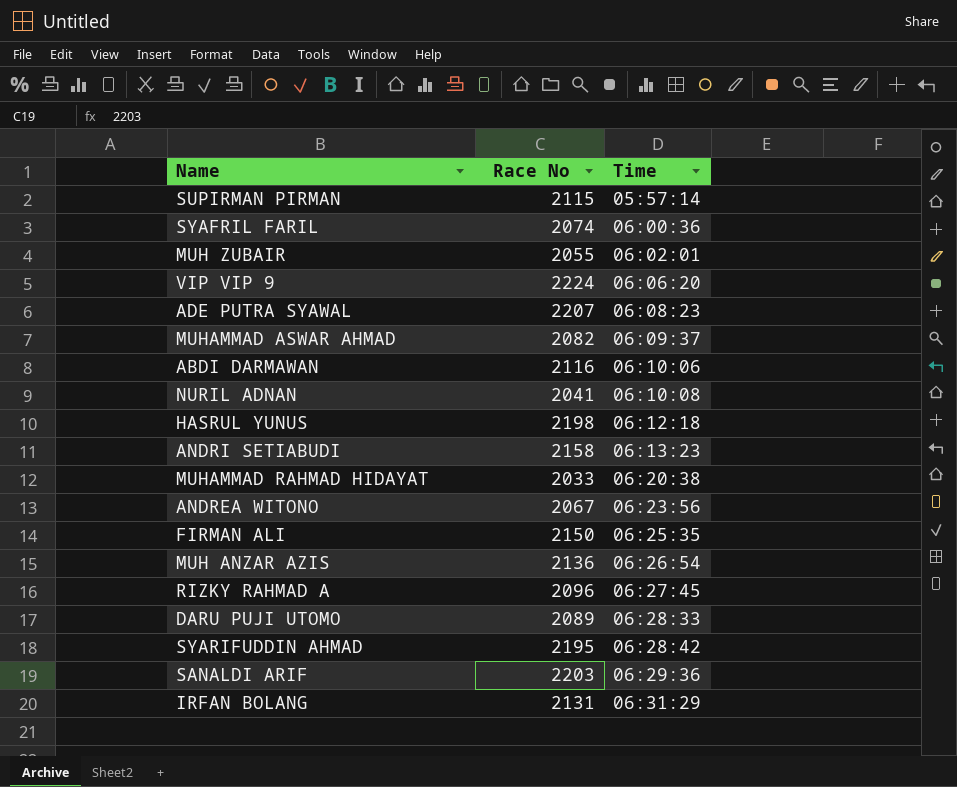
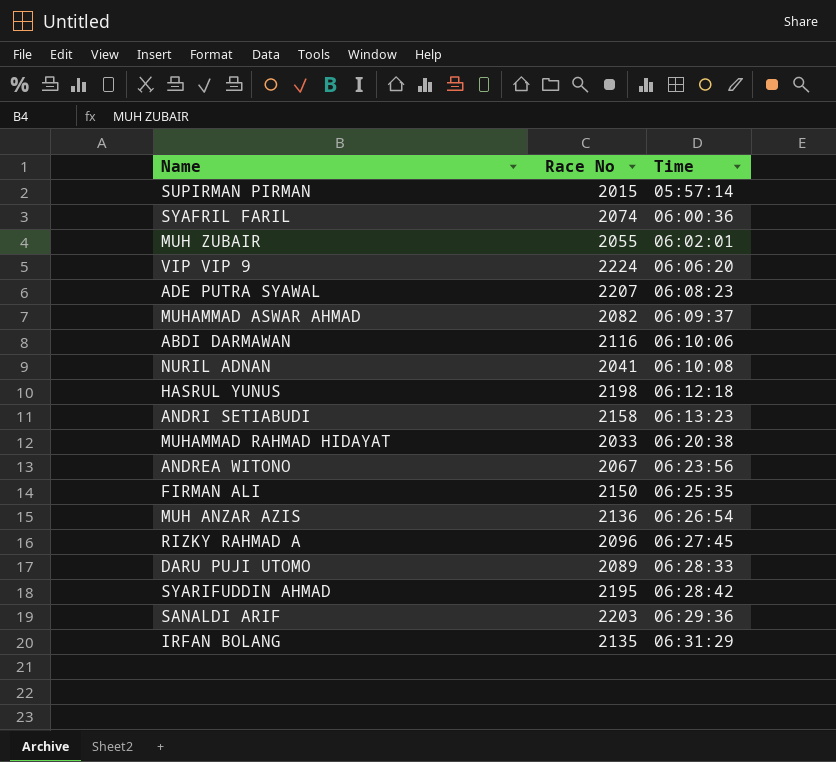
SUPIRMAN PIRMAN | Race No: 2115 -> 2015
IRFAN BOLANG | Race No: 2131 -> 2135

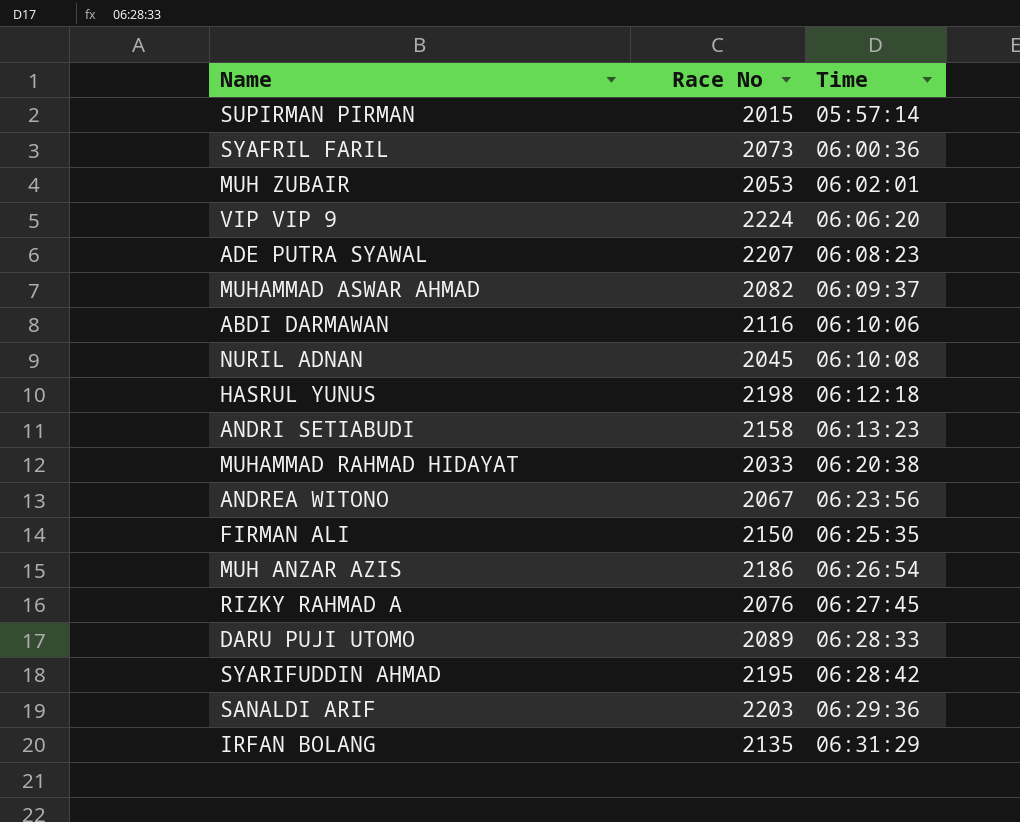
SYAFRIL FARIL | Race No: 2074 -> 2073
MUH ZUBAIR | Race No: 2055 -> 2053
NURIL ADNAN | Race No: 2041 -> 2045
MUH ANZAR AZIS | Race No: 2136 -> 2186
RIZKY RAHMAD A | Race No: 2096 -> 2076

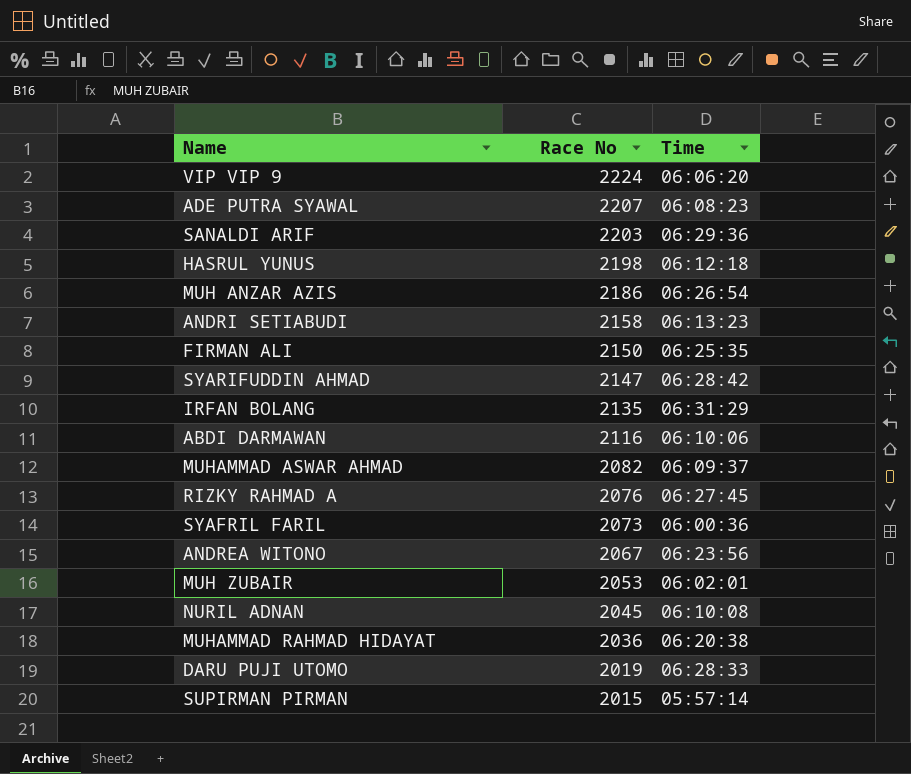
row order: Time ascending -> Race No descending
SYARIFUDDIN AHMAD | Race No: 2195 -> 2147
MUHAMMAD RAHMAD HIDAYAT | Race No: 2033 -> 2036
DARU PUJI UTOMO | Race No: 2089 -> 2019

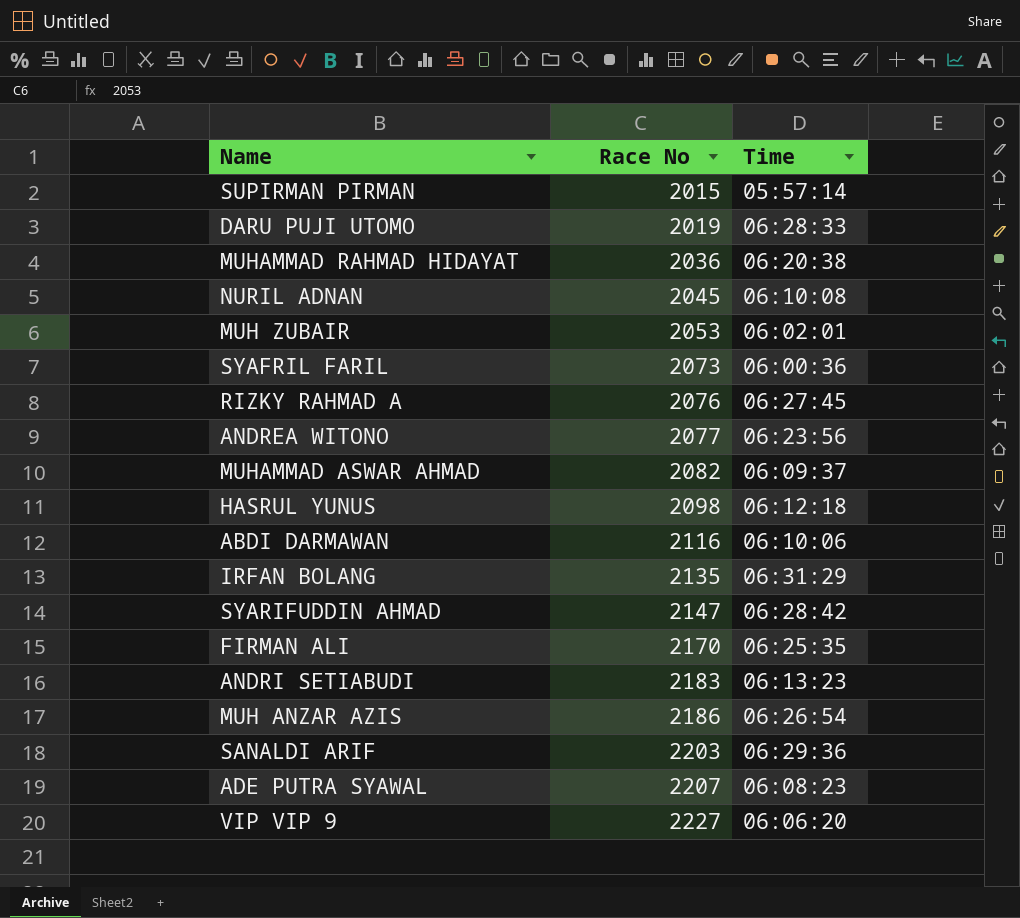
row order: Race No descending -> Race No ascending
ANDREA WITONO | Race No: 2067 -> 2077
HASRUL YUNUS | Race No: 2198 -> 2098
FIRMAN ALI | Race No: 2150 -> 2170
ANDRI SETIABUDI | Race No: 2158 -> 2183
VIP VIP 9 | Race No: 2224 -> 2227

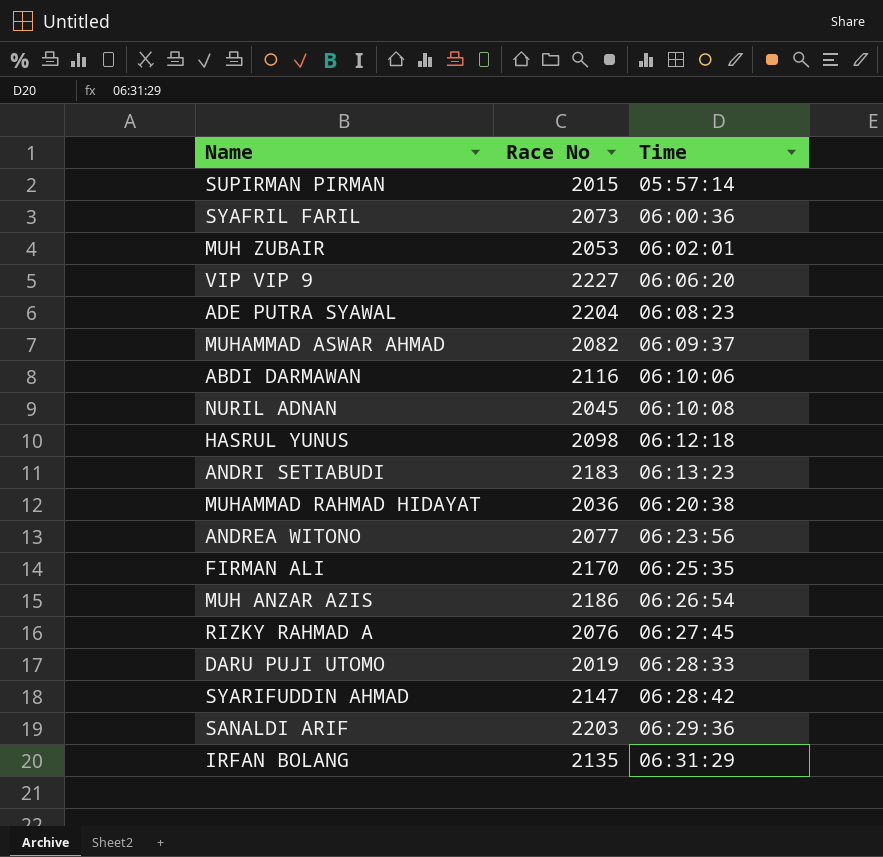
row order: Race No ascending -> Time ascending
ADE PUTRA SYAWAL | Race No: 2207 -> 2204

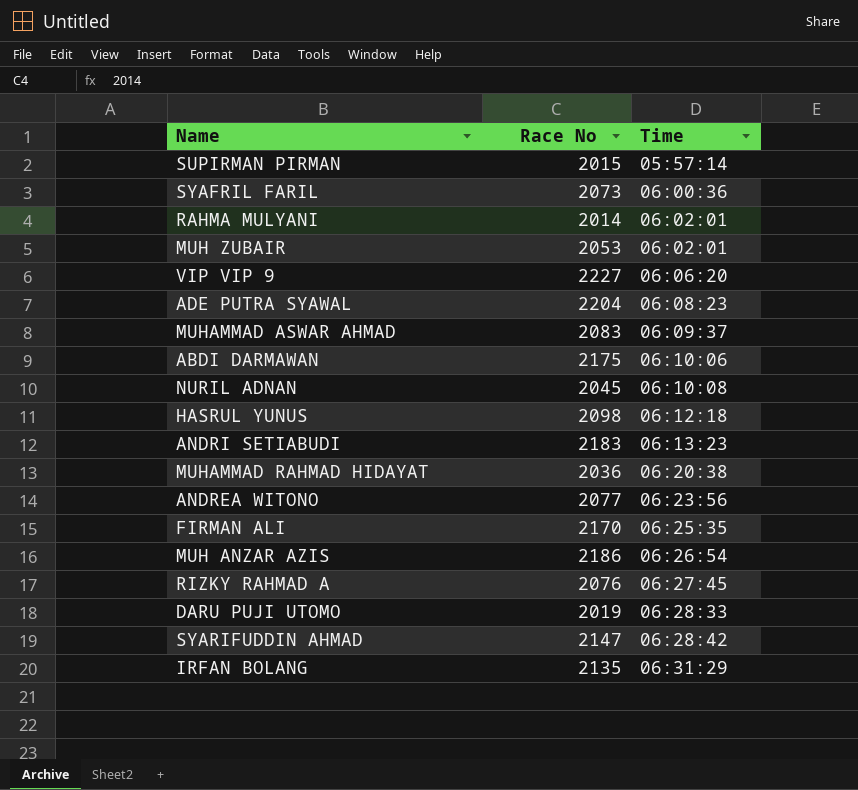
row SANALDI ARIF: 2203 | 06:29:36 -> none
row RAHMA MULYANI: none -> 2014 | 06:02:01
MUHAMMAD ASWAR AHMAD | Race No: 2082 -> 2083
ABDI DARMAWAN | Race No: 2116 -> 2175

